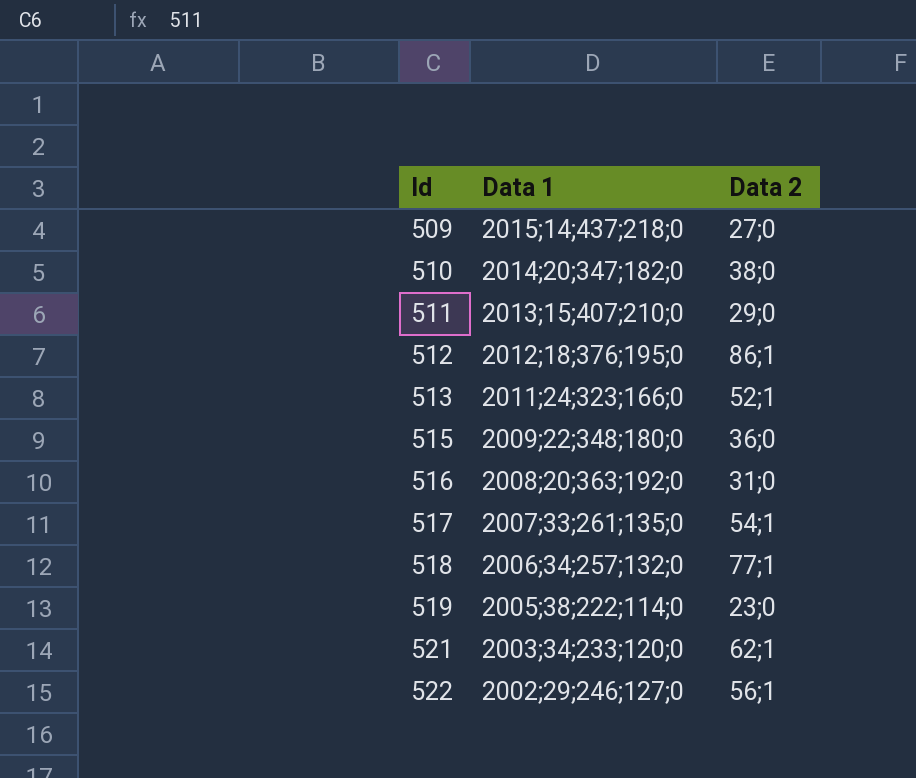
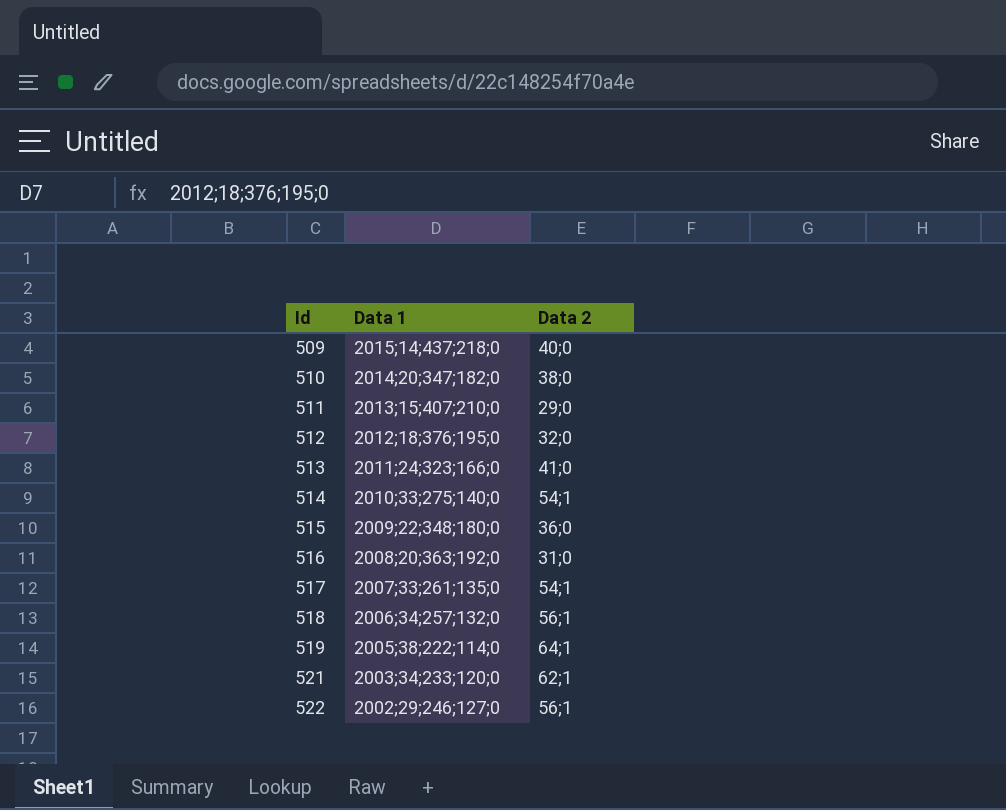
509 | Data 2: 27;0 -> 40;0
512 | Data 2: 86;1 -> 32;0
513 | Data 2: 52;1 -> 41;0
row 514: none -> 2010;33;275;140;0 | 54;1
518 | Data 2: 77;1 -> 56;1
519 | Data 2: 23;0 -> 64;1

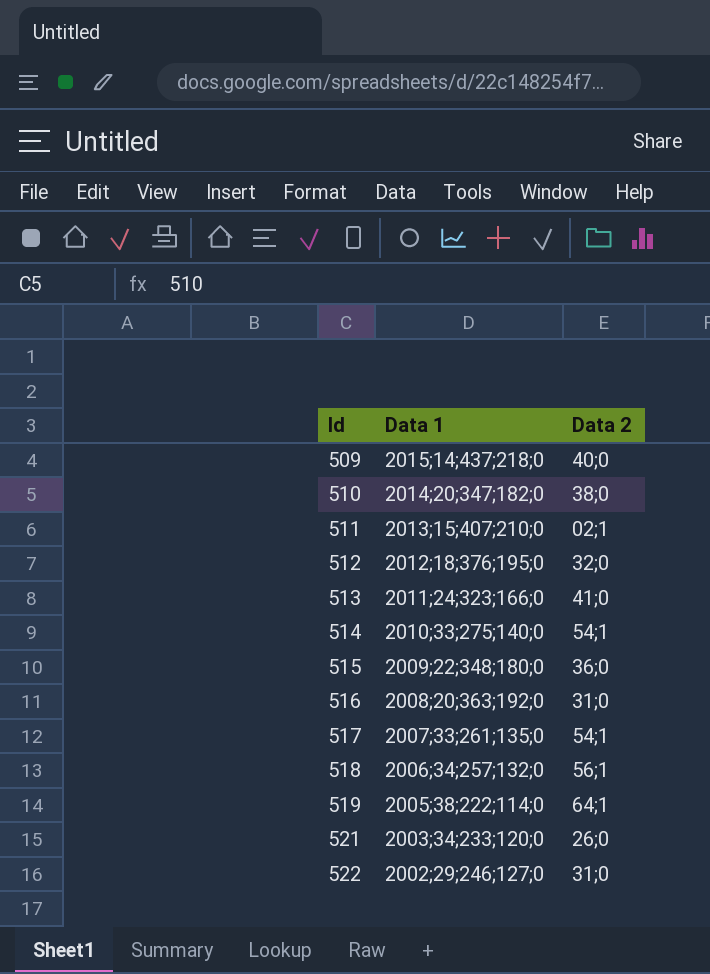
511 | Data 2: 29;0 -> 02;1
521 | Data 2: 62;1 -> 26;0
522 | Data 2: 56;1 -> 31;0

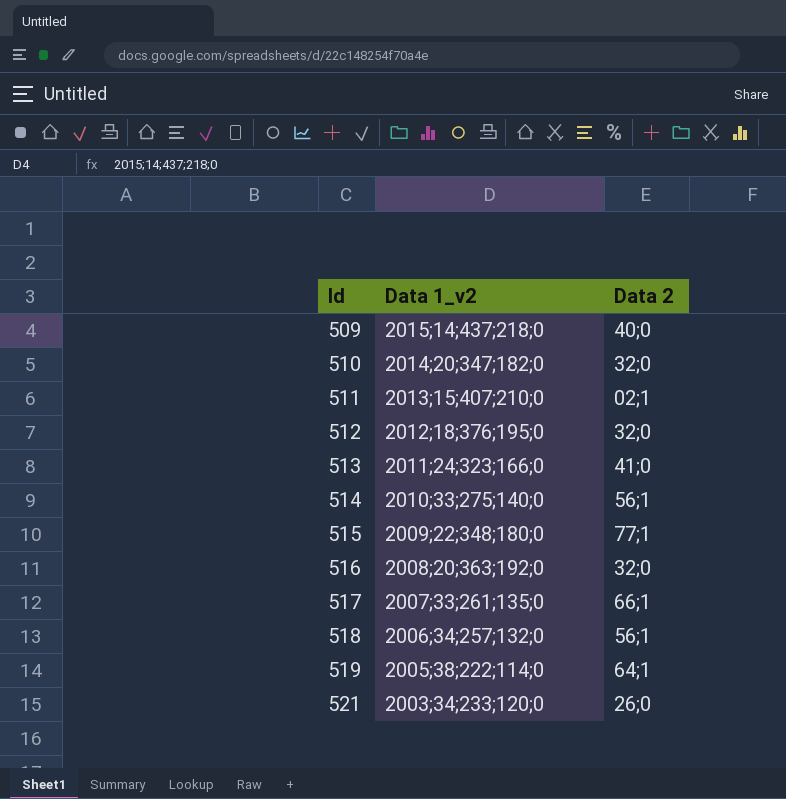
column name: Data 1 -> Data 1_v2
row 522: 2002;29;246;127;0 | 31;0 -> none
510 | Data 2: 38;0 -> 32;0
514 | Data 2: 54;1 -> 56;1
515 | Data 2: 36;0 -> 77;1
516 | Data 2: 31;0 -> 32;0
517 | Data 2: 54;1 -> 66;1

